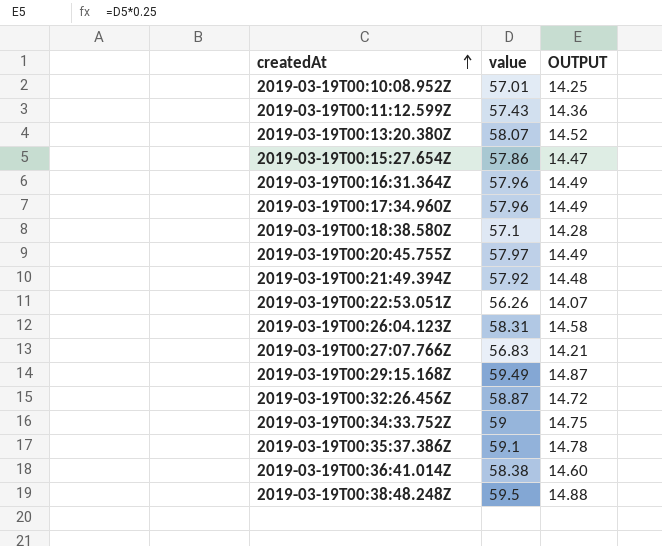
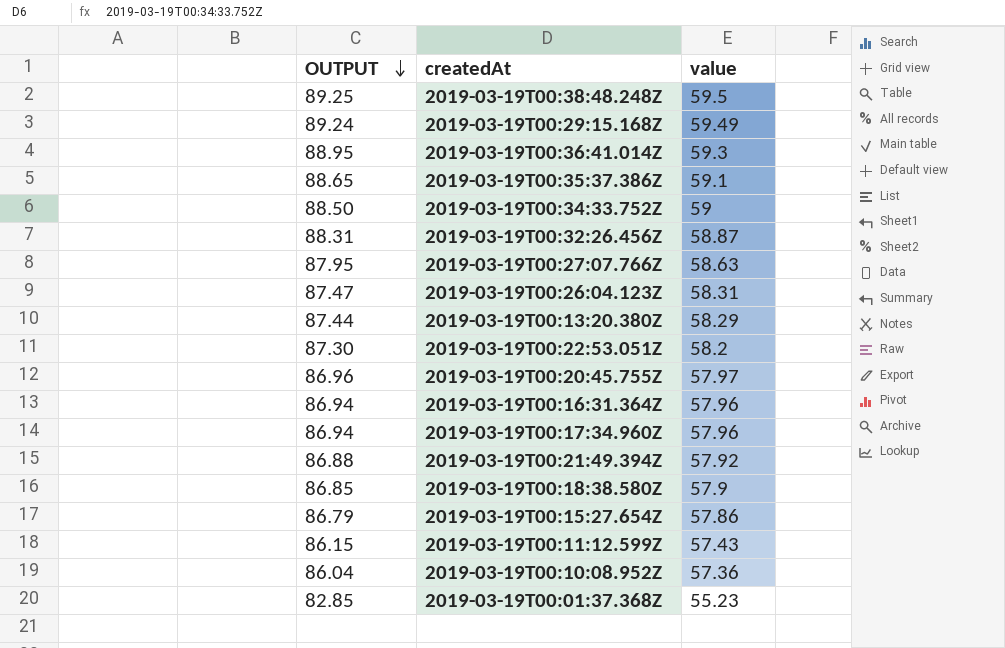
row order: createdAt ascending -> OUTPUT descending
column OUTPUT | formula: [value] * 0.25 -> [value] * 1.5
column OUTPUT | position: 3 -> 1
2019-03-19T00:36:41.014Z | value: 58.38 -> 59.3
2019-03-19T00:27:07.766Z | value: 56.83 -> 58.63
2019-03-19T00:13:20.380Z | value: 58.07 -> 58.29
2019-03-19T00:22:53.051Z | value: 56.26 -> 58.2
2019-03-19T00:18:38.580Z | value: 57.1 -> 57.9
2019-03-19T00:10:08.952Z | value: 57.01 -> 57.36
row 2019-03-19T00:01:37.368Z: none -> 82.85 | 55.23

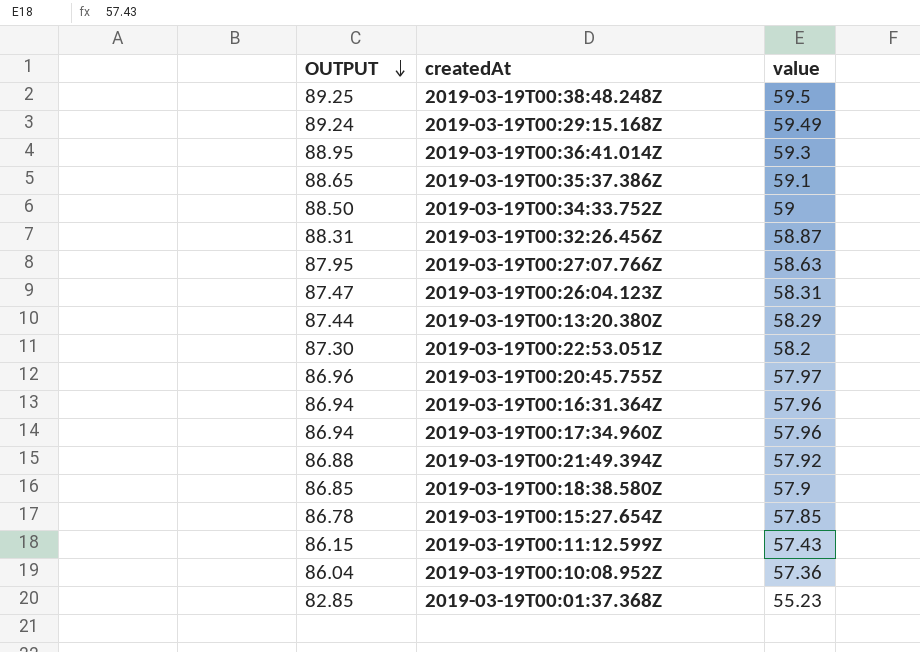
2019-03-19T00:15:27.654Z | OUTPUT: 86.79 -> 86.78
2019-03-19T00:15:27.654Z | value: 57.86 -> 57.85

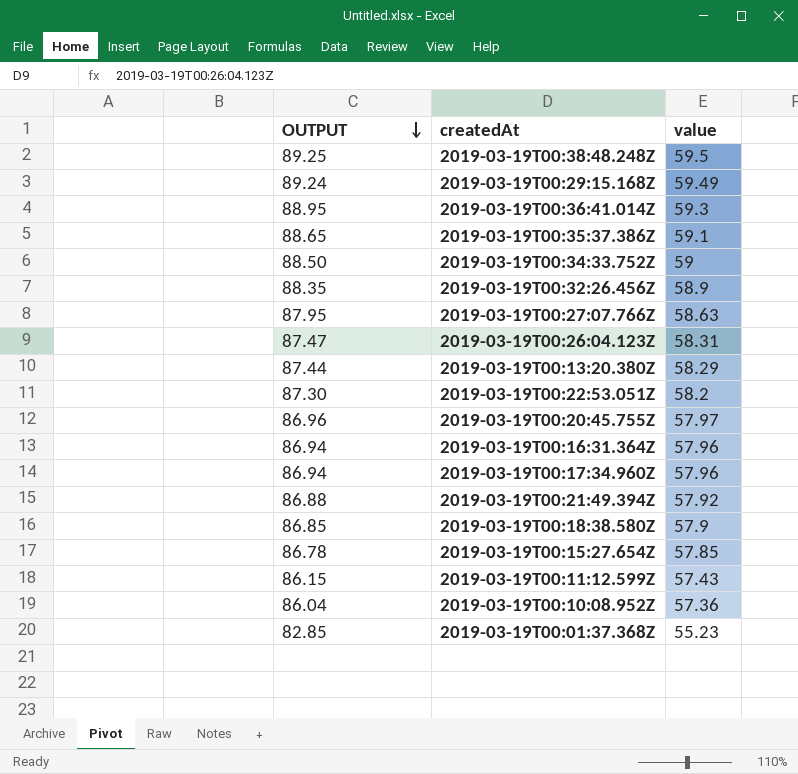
2019-03-19T00:32:26.456Z | OUTPUT: 88.31 -> 88.35
2019-03-19T00:32:26.456Z | value: 58.87 -> 58.9

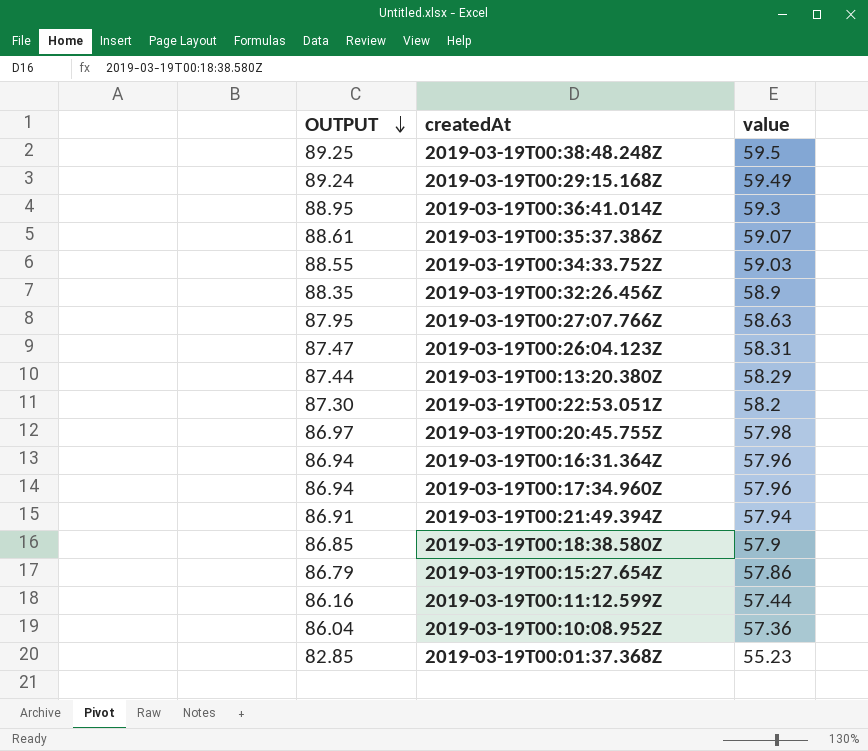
2019-03-19T00:35:37.386Z | OUTPUT: 88.65 -> 88.61
2019-03-19T00:35:37.386Z | value: 59.1 -> 59.07
2019-03-19T00:34:33.752Z | OUTPUT: 88.50 -> 88.55
2019-03-19T00:34:33.752Z | value: 59 -> 59.03
2019-03-19T00:20:45.755Z | OUTPUT: 86.96 -> 86.97
2019-03-19T00:20:45.755Z | value: 57.97 -> 57.98
2019-03-19T00:21:49.394Z | OUTPUT: 86.88 -> 86.91
2019-03-19T00:21:49.394Z | value: 57.92 -> 57.94
2019-03-19T00:15:27.654Z | OUTPUT: 86.78 -> 86.79
2019-03-19T00:15:27.654Z | value: 57.85 -> 57.86
2019-03-19T00:11:12.599Z | OUTPUT: 86.15 -> 86.16
2019-03-19T00:11:12.599Z | value: 57.43 -> 57.44

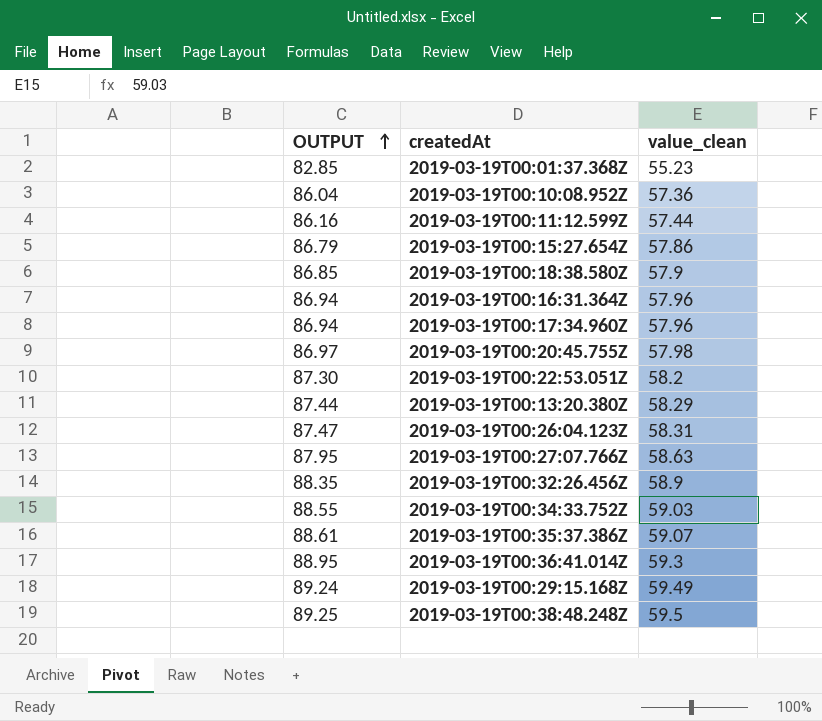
row order: OUTPUT descending -> OUTPUT ascending
column name: value -> value_clean
row 2019-03-19T00:21:49.394Z: 86.91 | 57.94 -> none

